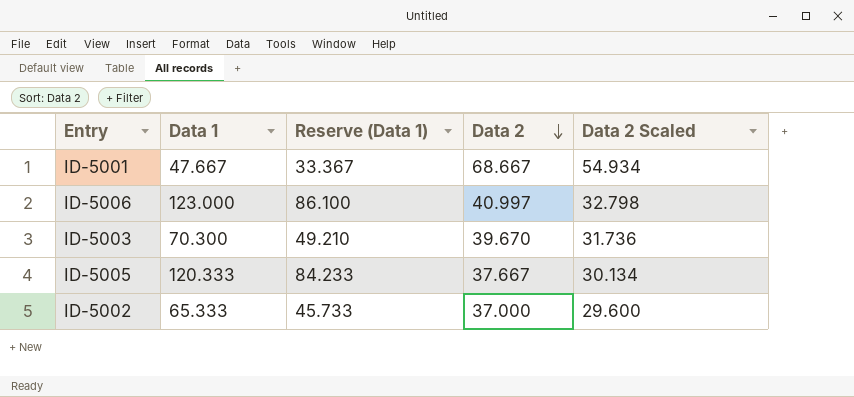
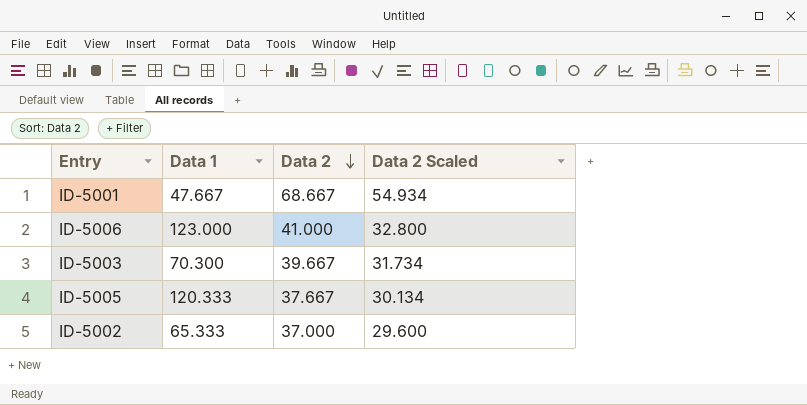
column Reserve (Data 1) | formula: [Data 1] * 0.7 -> none
ID-5006 | Data 2: 40.997 -> 41.000
ID-5006 | Data 2 Scaled: 32.798 -> 32.800
ID-5003 | Data 2: 39.670 -> 39.667
ID-5003 | Data 2 Scaled: 31.736 -> 31.734

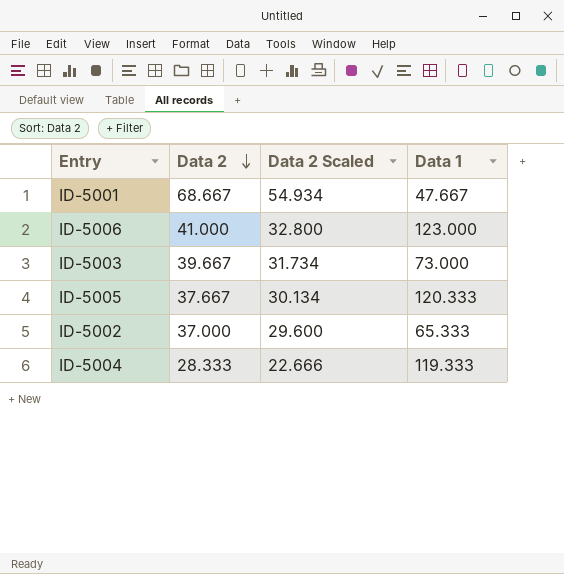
column Data 1 | position: 2 -> 4
ID-5003 | Data 1: 70.300 -> 73.000
row ID-5004: none -> 28.333 | 22.666 | 119.333

